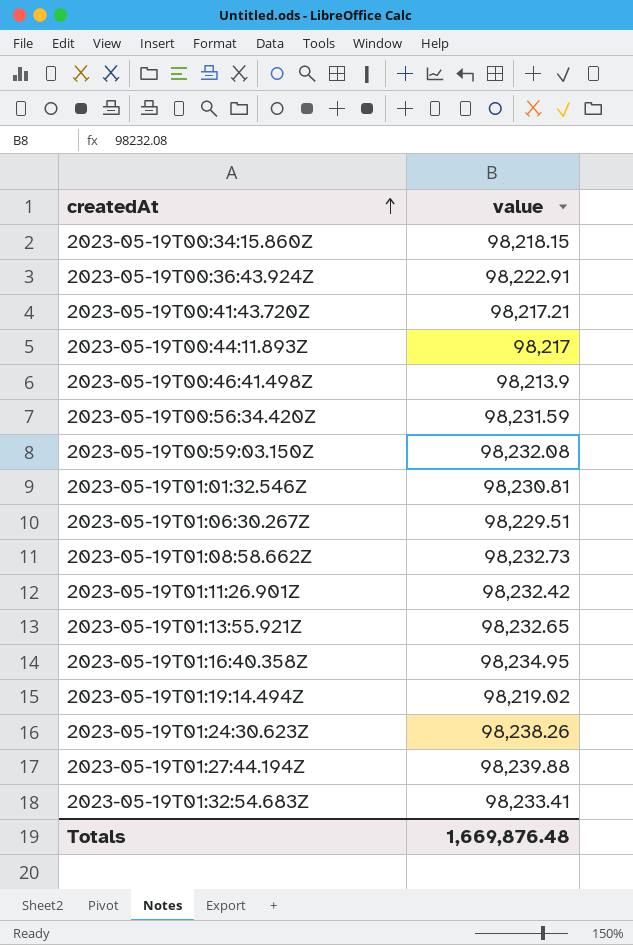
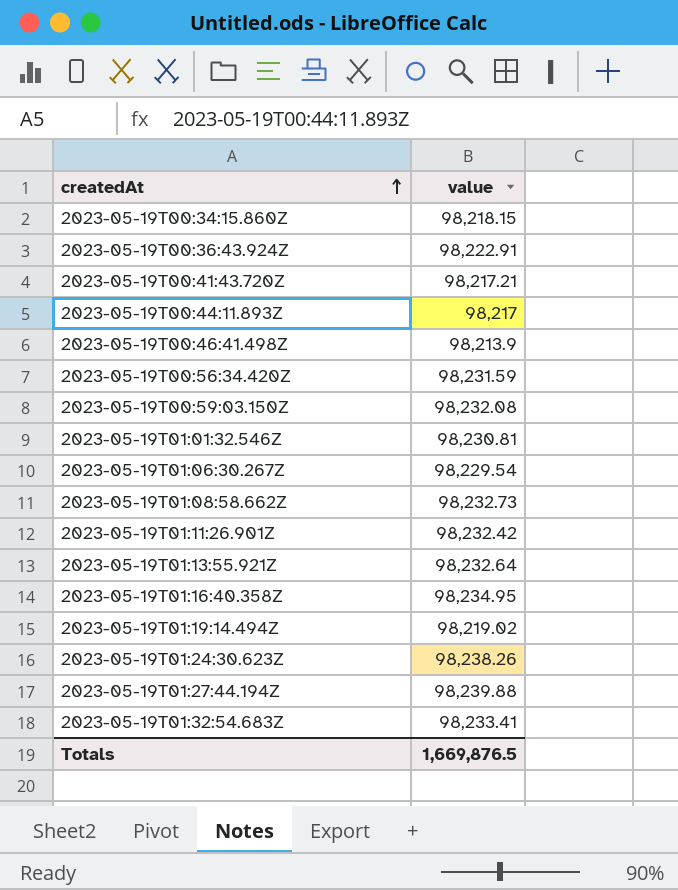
2023-05-19T01:06:30.267Z | value: 98,229.51 -> 98,229.54
2023-05-19T01:13:55.921Z | value: 98,232.65 -> 98,232.64
Totals | value: 1,669,876.48 -> 1,669,876.5

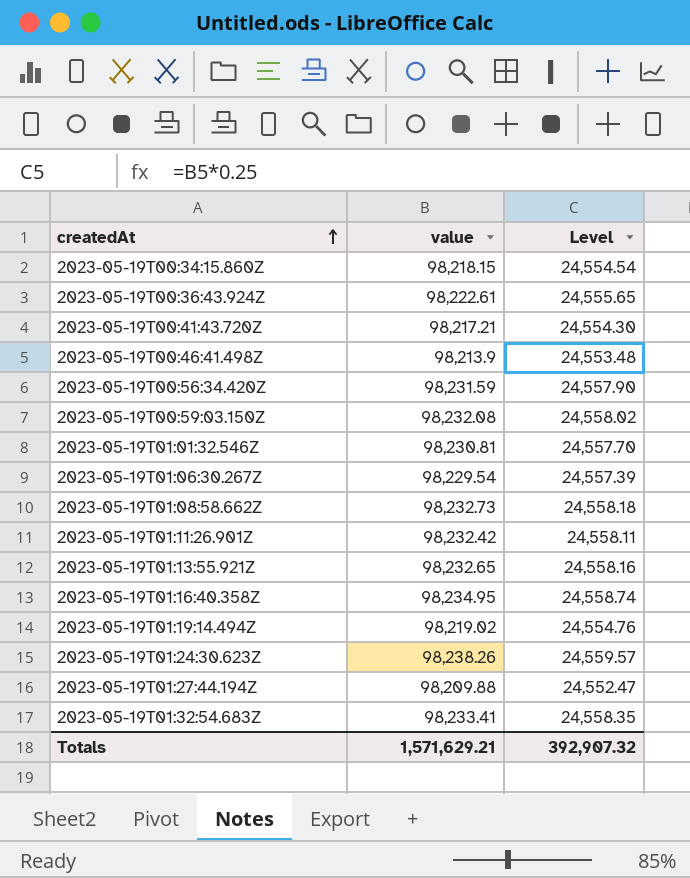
column Level | formula: none -> [value] * 0.25
row 2023-05-19T00:44:11.893Z: 98,217 -> none
2023-05-19T00:36:43.924Z | value: 98,222.91 -> 98,222.61
2023-05-19T01:13:55.921Z | value: 98,232.64 -> 98,232.65
2023-05-19T01:27:44.194Z | value: 98,239.88 -> 98,209.88
Totals | value: 1,669,876.5 -> 1,571,629.21

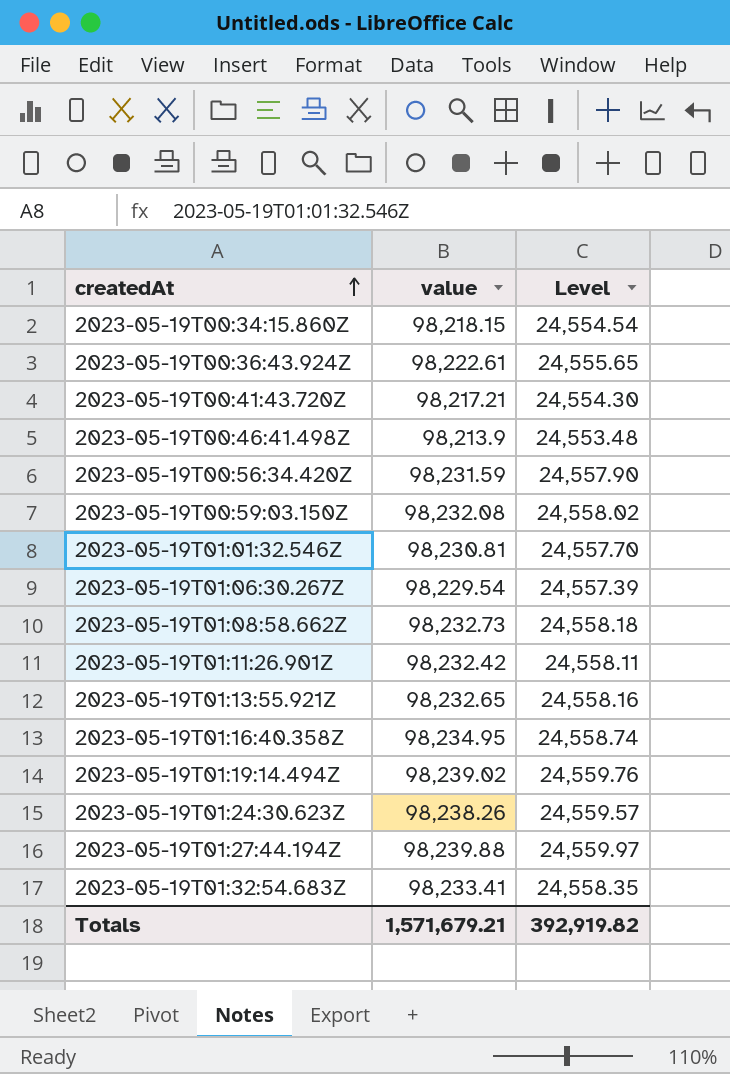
2023-05-19T01:19:14.494Z | value: 98,219.02 -> 98,239.02
2023-05-19T01:19:14.494Z | Level: 24,554.76 -> 24,559.76
2023-05-19T01:27:44.194Z | value: 98,209.88 -> 98,239.88
2023-05-19T01:27:44.194Z | Level: 24,552.47 -> 24,559.97
Totals | value: 1,571,629.21 -> 1,571,679.21
Totals | Level: 392,907.32 -> 392,919.82

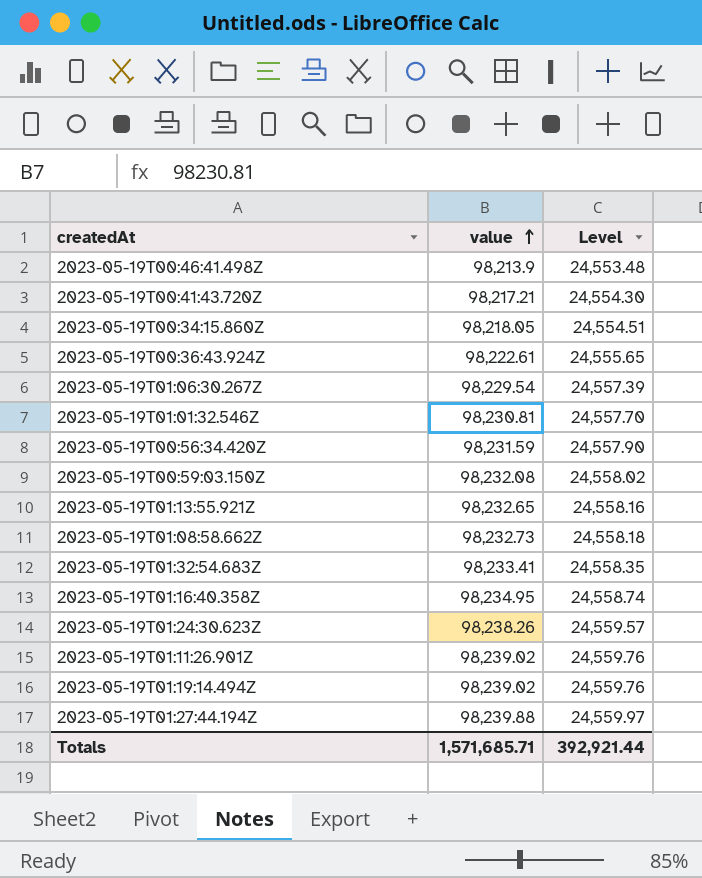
row order: createdAt ascending -> value ascending
2023-05-19T00:34:15.860Z | value: 98,218.15 -> 98,218.05
2023-05-19T00:34:15.860Z | Level: 24,554.54 -> 24,554.51
2023-05-19T01:11:26.901Z | value: 98,232.42 -> 98,239.02
2023-05-19T01:11:26.901Z | Level: 24,558.11 -> 24,559.76
Totals | value: 1,571,679.21 -> 1,571,685.71
Totals | Level: 392,919.82 -> 392,921.44

